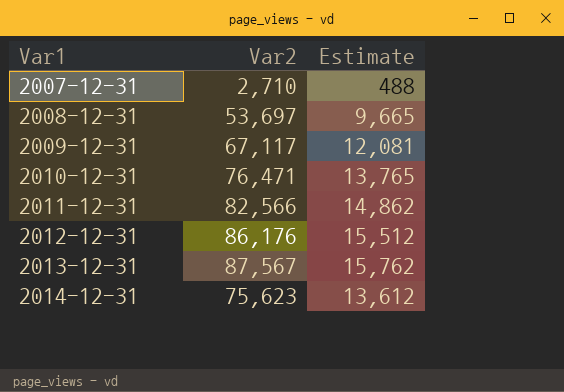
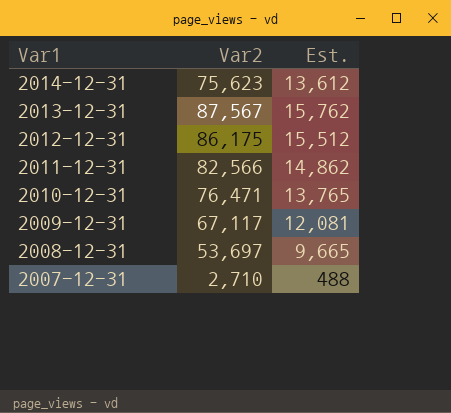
row order: Var1 ascending -> Var1 descending
column name: Estimate -> Est.
2012-12-31 | Var2: 86,176 -> 86,175

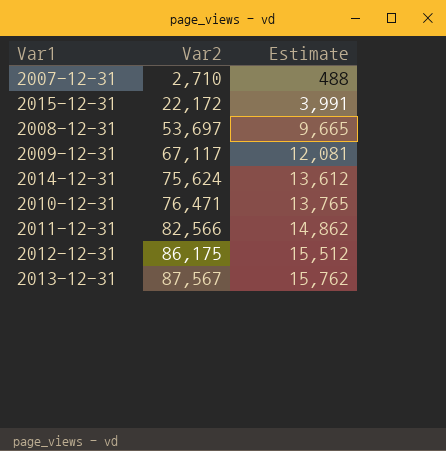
row order: Var1 descending -> Var2 ascending
column name: Est. -> Estimate
row 2015-12-31: none -> 22,172 | 3,991
2014-12-31 | Var2: 75,623 -> 75,624

